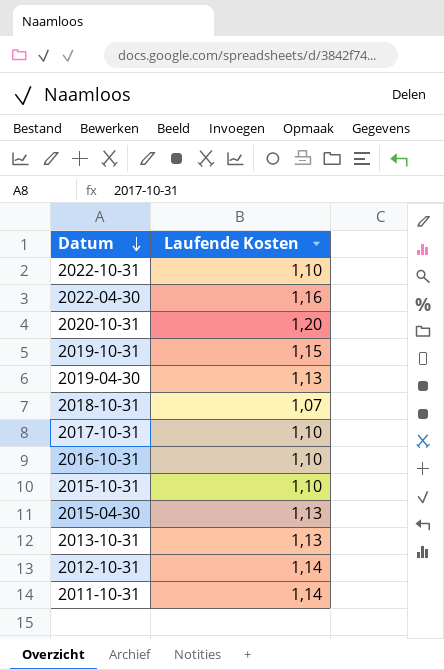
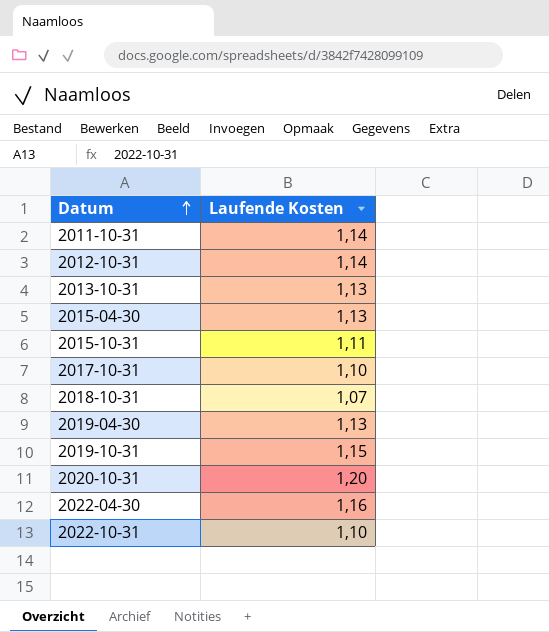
row order: Datum descending -> Datum ascending
row 2016-10-31: 1,10 -> none
2015-10-31 | Laufende Kosten: 1,10 -> 1,11

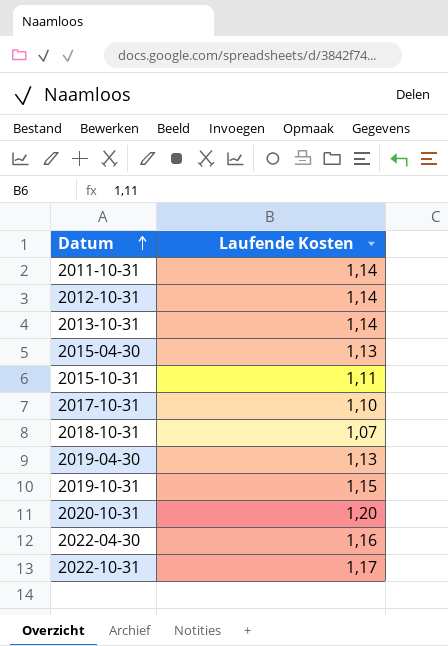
2013-10-31 | Laufende Kosten: 1,13 -> 1,14
2022-10-31 | Laufende Kosten: 1,10 -> 1,17

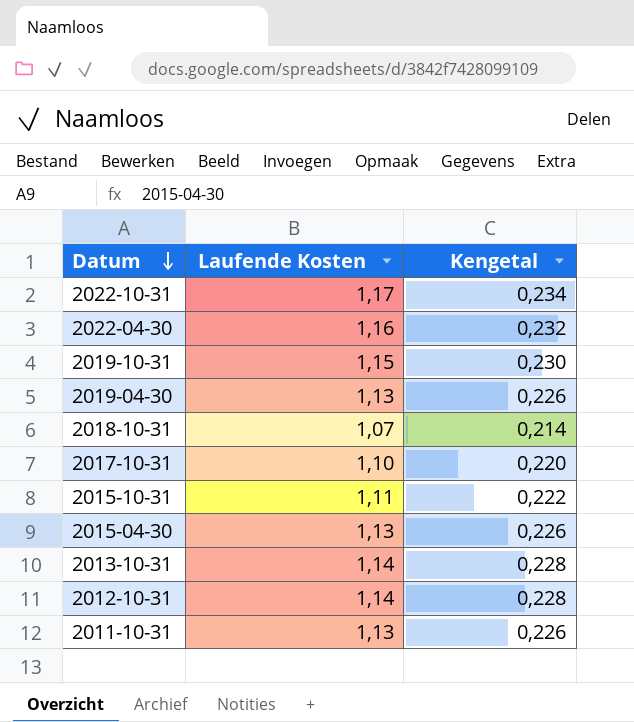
row order: Datum ascending -> Datum descending
column Kengetal | formula: none -> [Laufende Kosten] * 0,2
row 2020-10-31: 1,20 -> none
2011-10-31 | Laufende Kosten: 1,14 -> 1,13

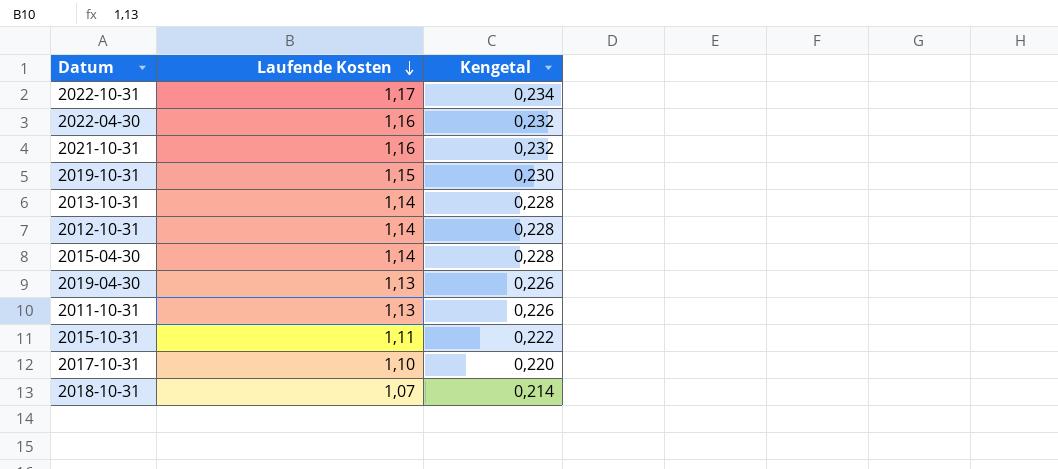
row order: Datum descending -> Laufende Kosten descending
row 2021-10-31: none -> 1,16 | 0,232
2015-04-30 | Laufende Kosten: 1,13 -> 1,14
2015-04-30 | Kengetal: 0,226 -> 0,228

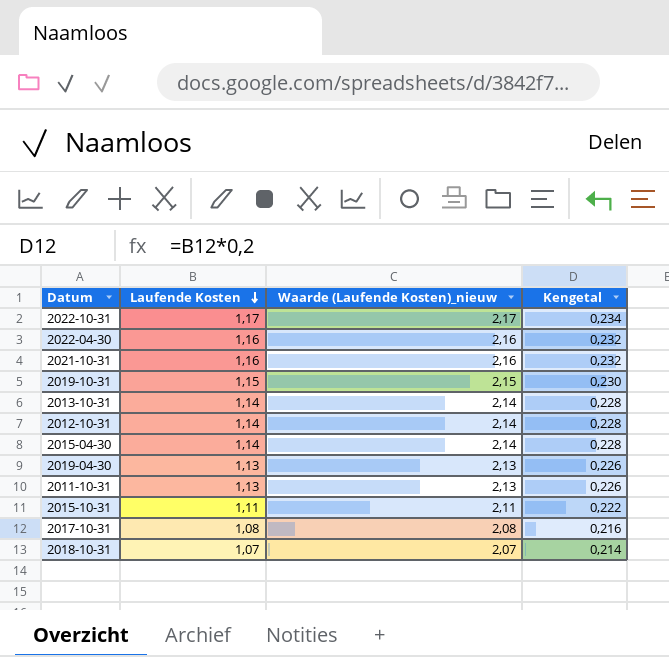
column Waarde (Laufende Kosten)_nieuw | formula: none -> [Laufende Kosten] + 1
2017-10-31 | Laufende Kosten: 1,10 -> 1,08
2017-10-31 | Kengetal: 0,220 -> 0,216

